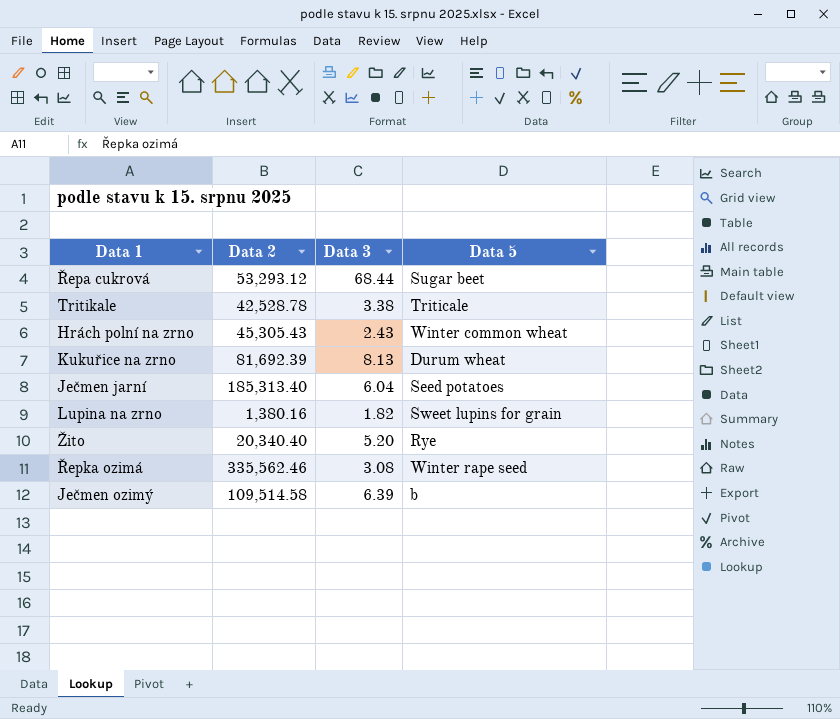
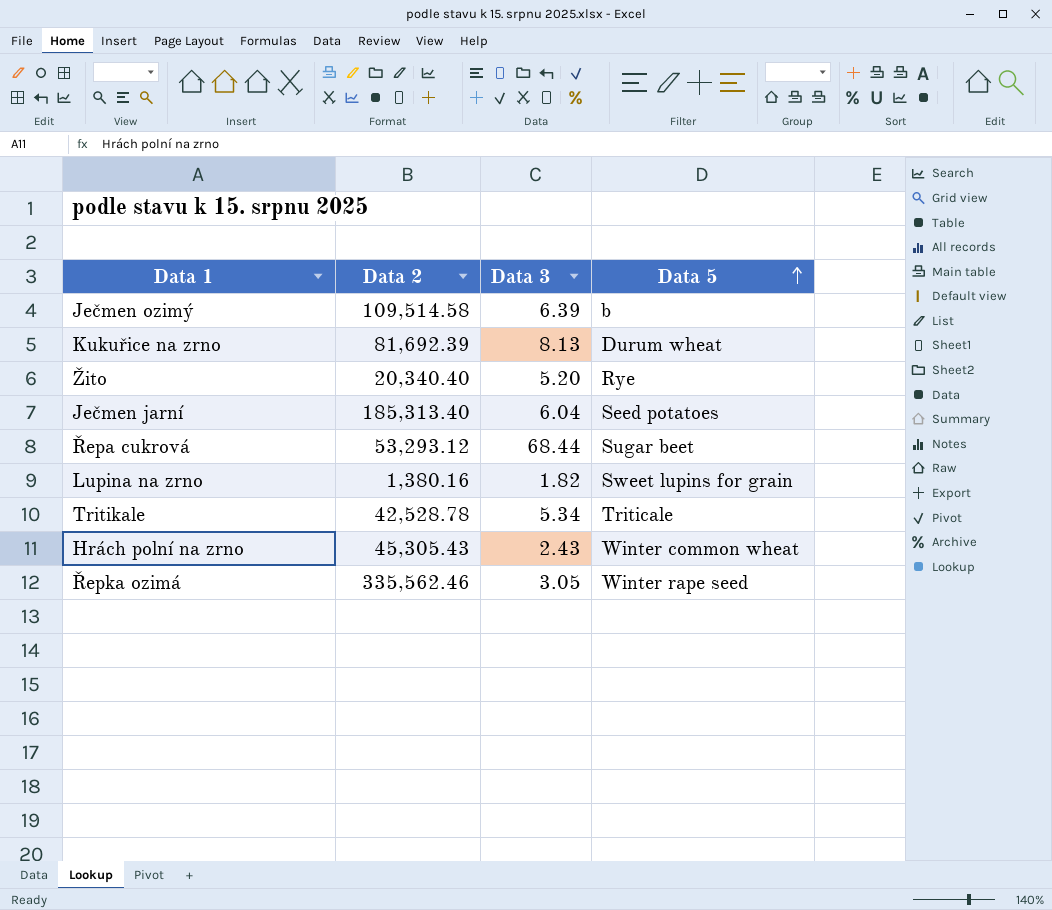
row order: none -> Data 5 ascending
Tritikale | Data 3: 3.38 -> 5.34
Řepka ozimá | Data 3: 3.08 -> 3.05

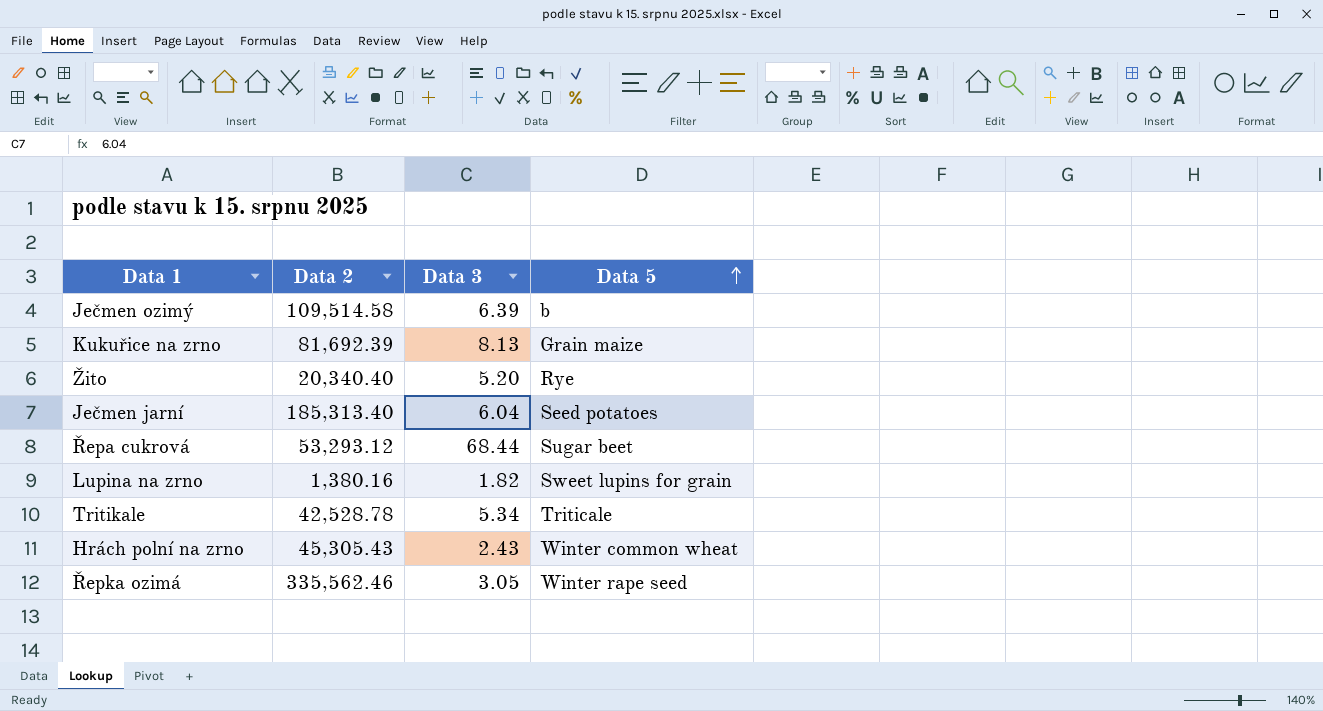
Kukuřice na zrno | Data 5: Durum wheat -> Grain maize

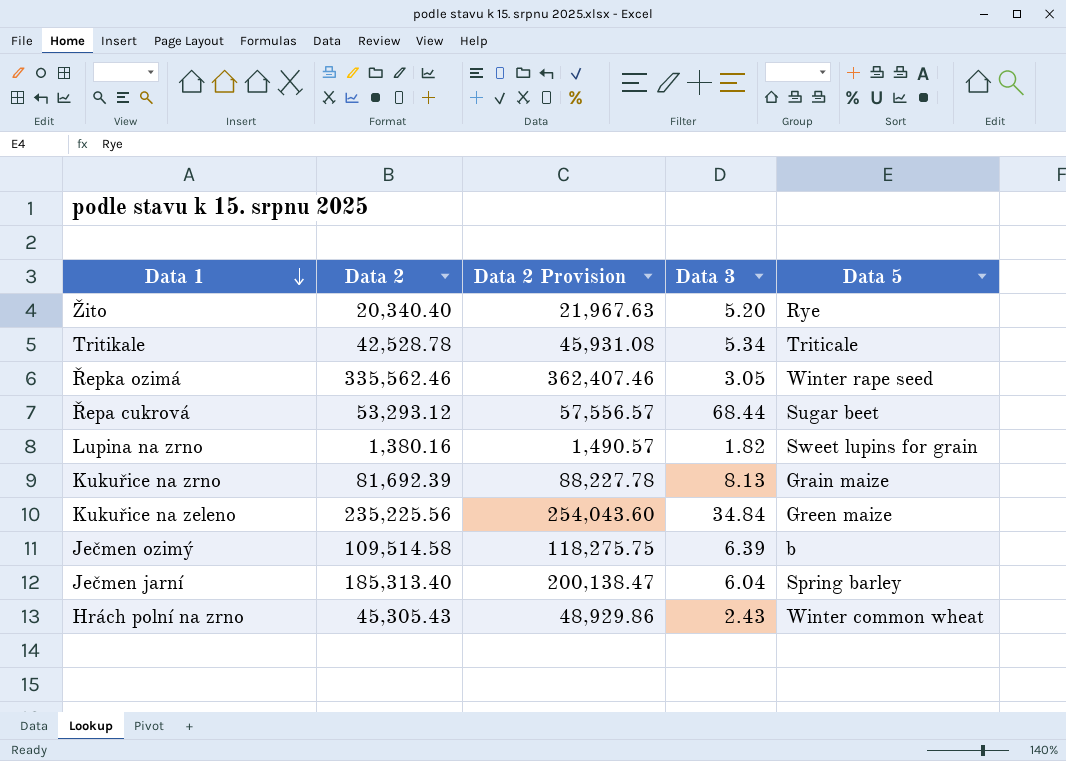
row order: Data 5 ascending -> Data 1 descending
column Data 2 Provision | formula: none -> [Data 2] * 1.08
row Kukuřice na zeleno: none -> 235,225.56 | 254,043.60 | 34.84 | Green maize
Ječmen jarní | Data 5: Seed potatoes -> Spring barley

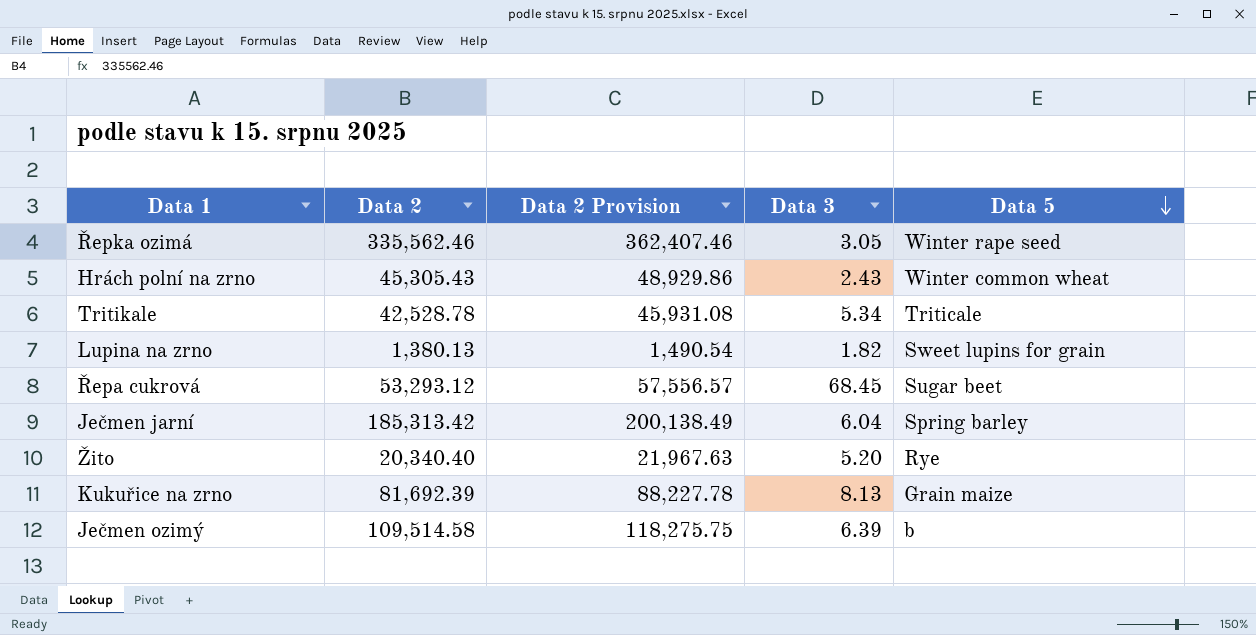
row order: Data 1 descending -> Data 5 descending
row Kukuřice na zeleno: 235,225.56 | 254,043.60 | 34.84 | Green maize -> none
Lupina na zrno | Data 2: 1,380.16 -> 1,380.13
Lupina na zrno | Data 2 Provision: 1,490.57 -> 1,490.54
Řepa cukrová | Data 3: 68.44 -> 68.45
Ječmen jarní | Data 2: 185,313.40 -> 185,313.42
Ječmen jarní | Data 2 Provision: 200,138.47 -> 200,138.49

